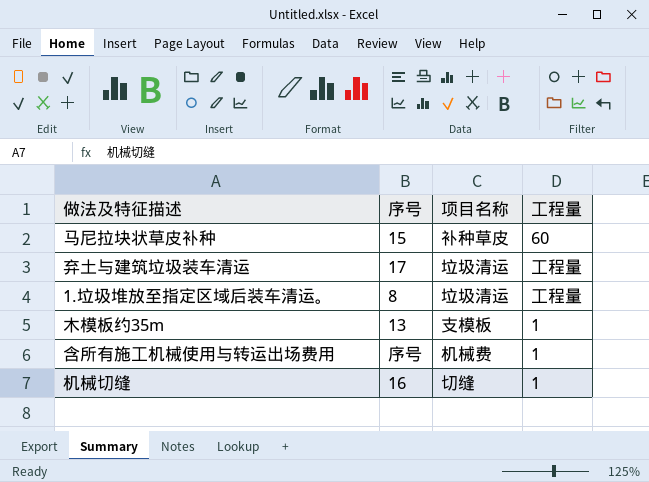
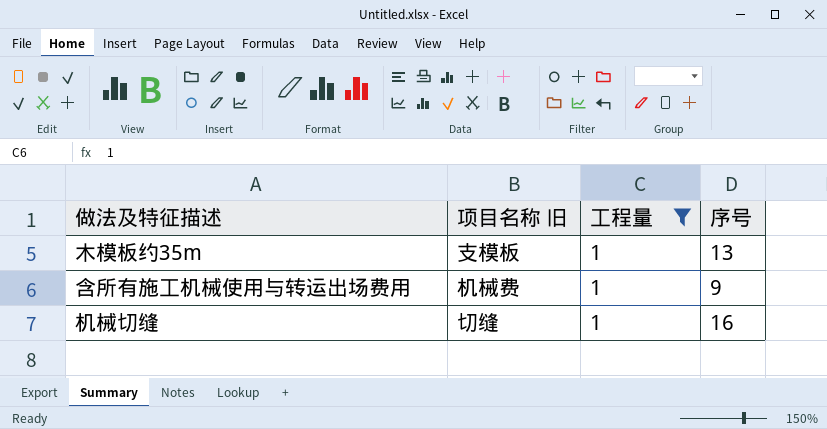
filter: none -> 工程量 = 1
column name: 项目名称 -> 项目名称 旧
column 序号 | position: 2 -> 4
含所有施工机械使用与转运出场费用 | 序号: 序号 -> 9

